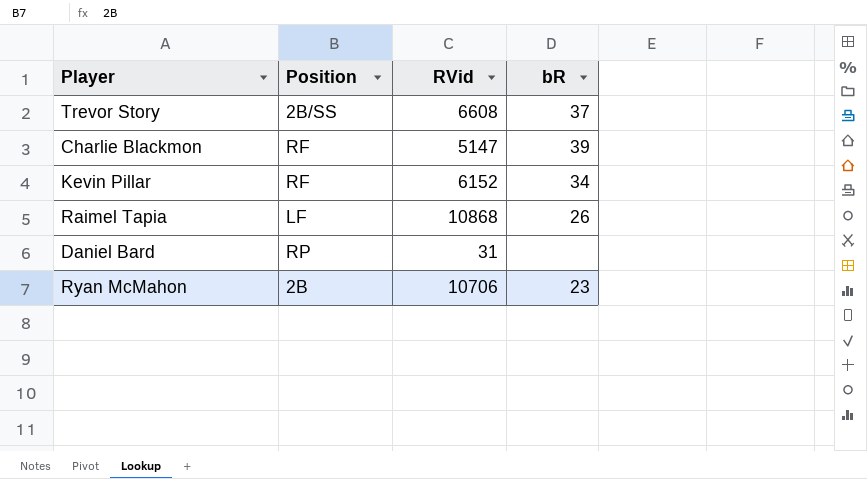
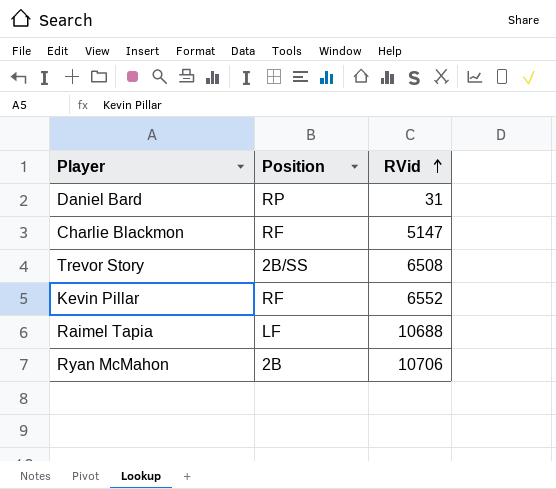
row order: none -> RVid ascending
column bR | position: 4 -> none
Trevor Story | RVid: 6608 -> 6508
Kevin Pillar | RVid: 6152 -> 6552
Raimel Tapia | RVid: 10868 -> 10688

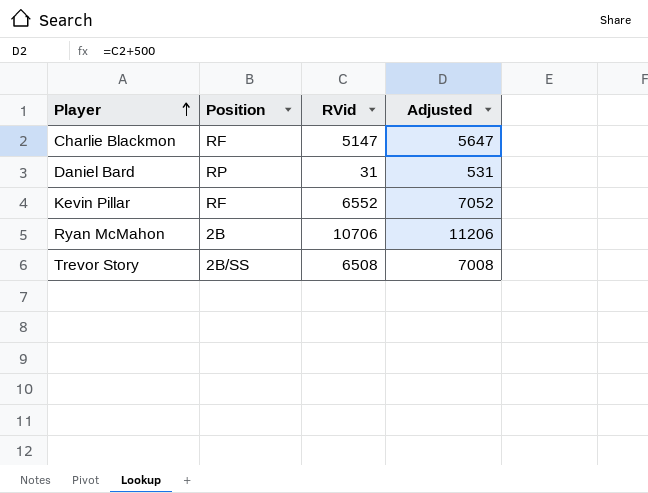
row order: RVid ascending -> Player ascending
column Adjusted | formula: none -> [RVid] + 500
row Raimel Tapia: LF | 10688 -> none

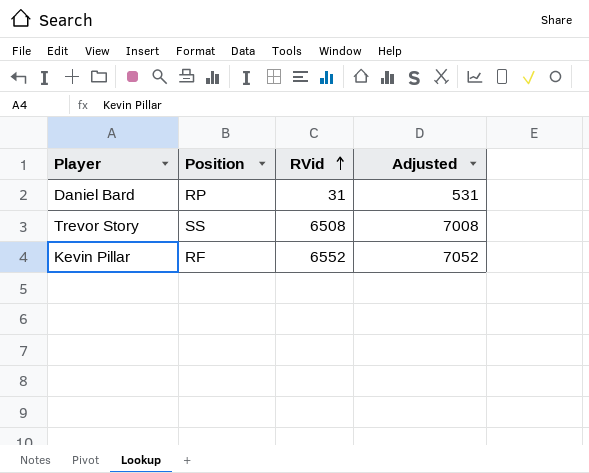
row order: Player ascending -> RVid ascending
row Charlie Blackmon: RF | 5147 | 5647 -> none
row Ryan McMahon: 2B | 10706 | 11206 -> none
Trevor Story | Position: 2B/SS -> SS

